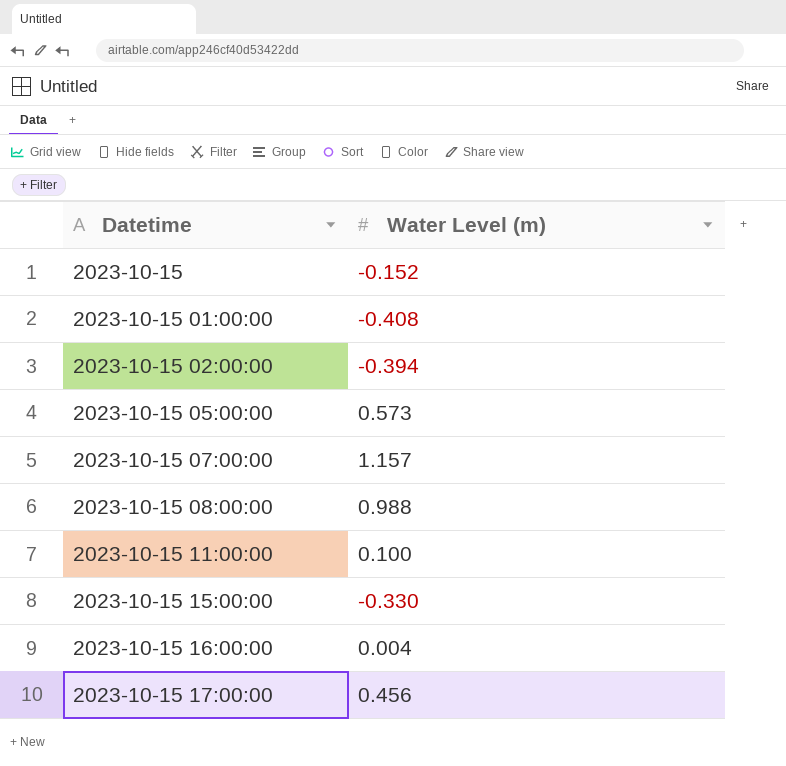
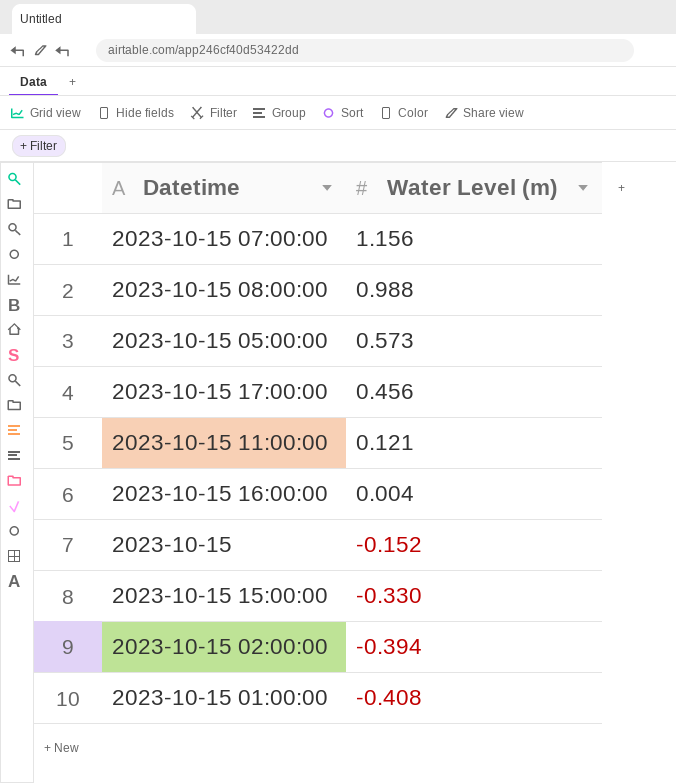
row order: Datetime ascending -> Water Level (m) descending
2023-10-15 07:00:00 | Water Level (m): 1.157 -> 1.156
2023-10-15 11:00:00 | Water Level (m): 0.100 -> 0.121

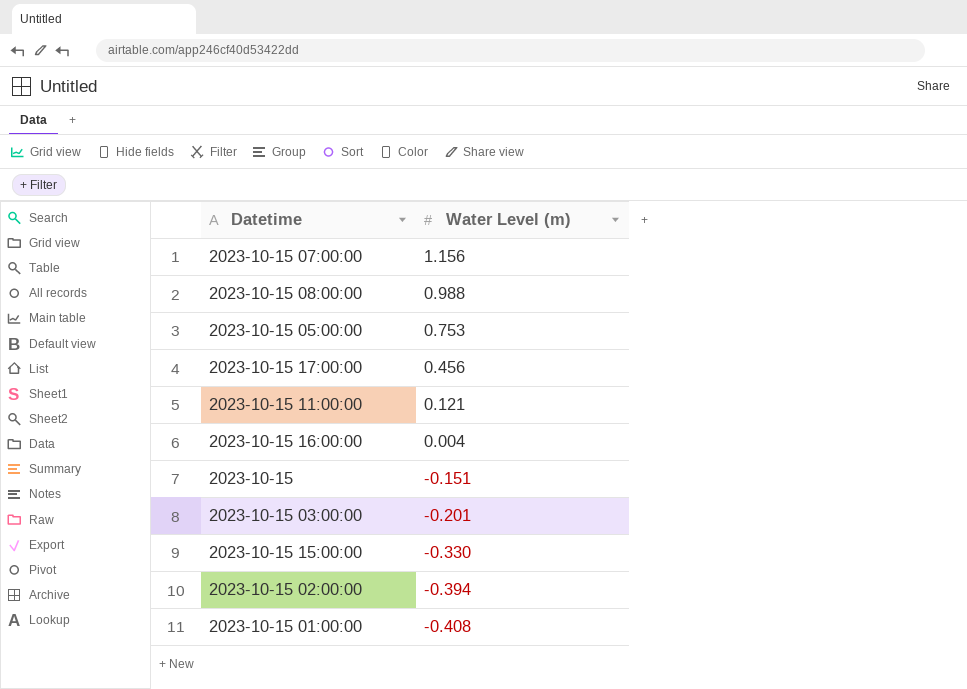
2023-10-15 05:00:00 | Water Level (m): 0.573 -> 0.753
2023-10-15 | Water Level (m): -0.152 -> -0.151
row 2023-10-15 03:00:00: none -> -0.201

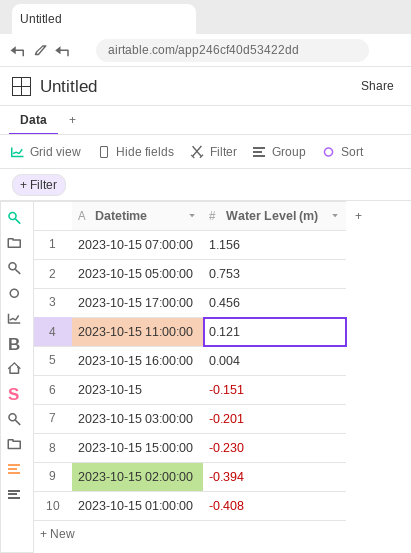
row 2023-10-15 08:00:00: 0.988 -> none
2023-10-15 15:00:00 | Water Level (m): -0.330 -> -0.230

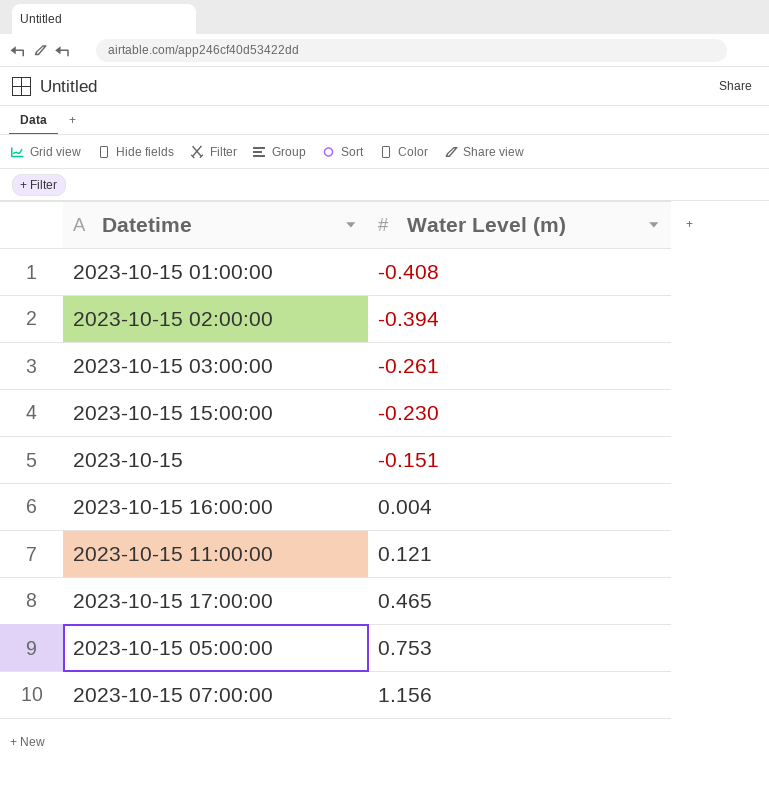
row order: Water Level (m) descending -> Water Level (m) ascending
2023-10-15 03:00:00 | Water Level (m): -0.201 -> -0.261
2023-10-15 17:00:00 | Water Level (m): 0.456 -> 0.465

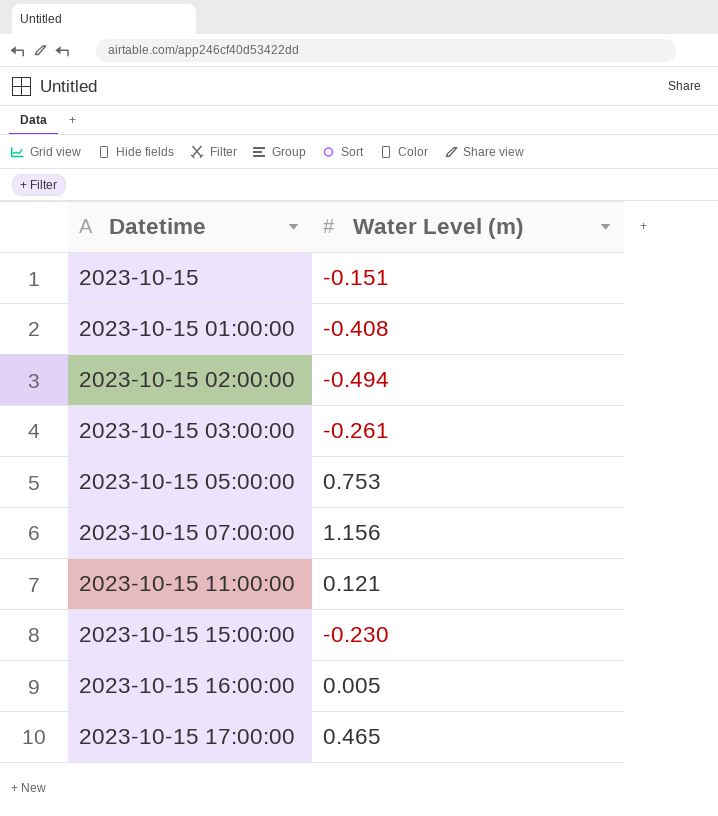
row order: Water Level (m) ascending -> Datetime ascending
2023-10-15 02:00:00 | Water Level (m): -0.394 -> -0.494
2023-10-15 16:00:00 | Water Level (m): 0.004 -> 0.005

